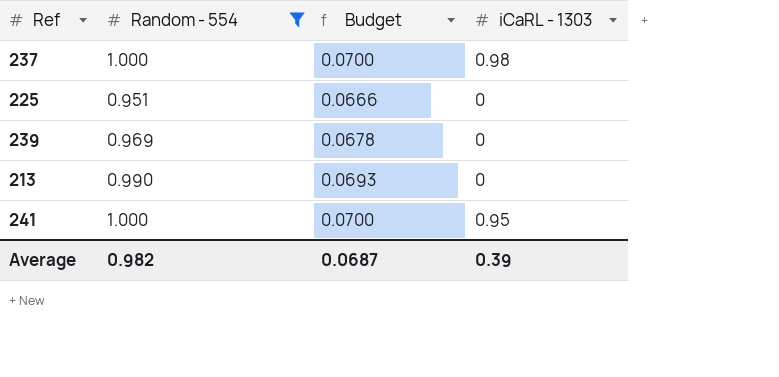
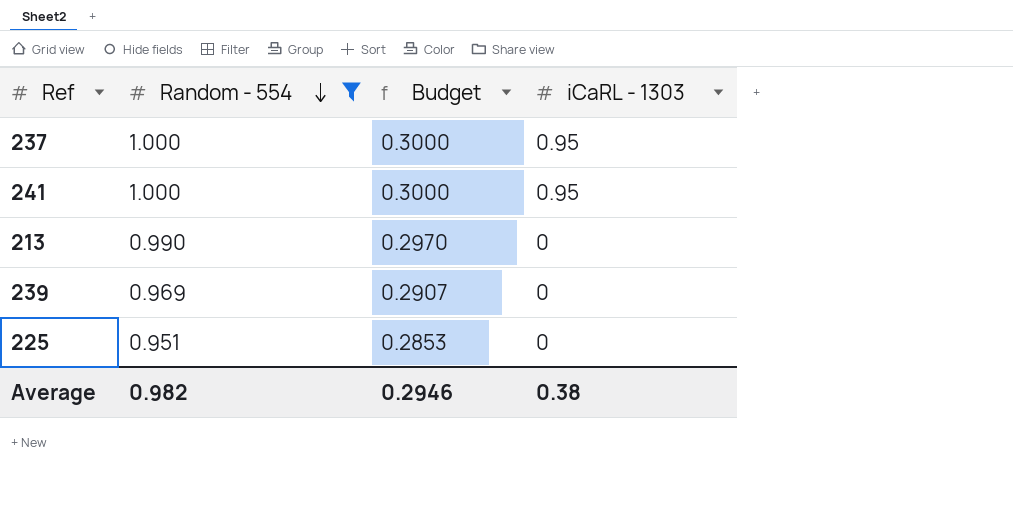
row order: none -> Random - 554 descending
column Budget | formula: [Random - 554] * 0.07 -> [Random - 554] * 0.3
237 | iCaRL - 1303: 0.98 -> 0.95
Average | Budget: 0.0687 -> 0.2946
Average | iCaRL - 1303: 0.39 -> 0.38

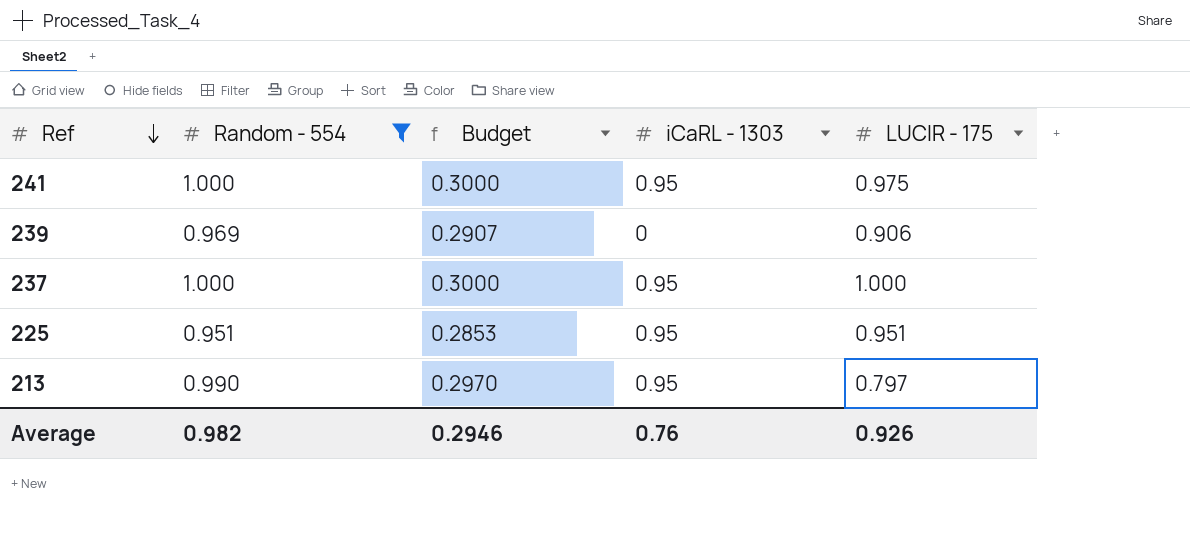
row order: Random - 554 descending -> Ref descending
column LUCIR - 175 | position: none -> 5
225 | iCaRL - 1303: 0 -> 0.95
213 | iCaRL - 1303: 0 -> 0.95
Average | iCaRL - 1303: 0.38 -> 0.76

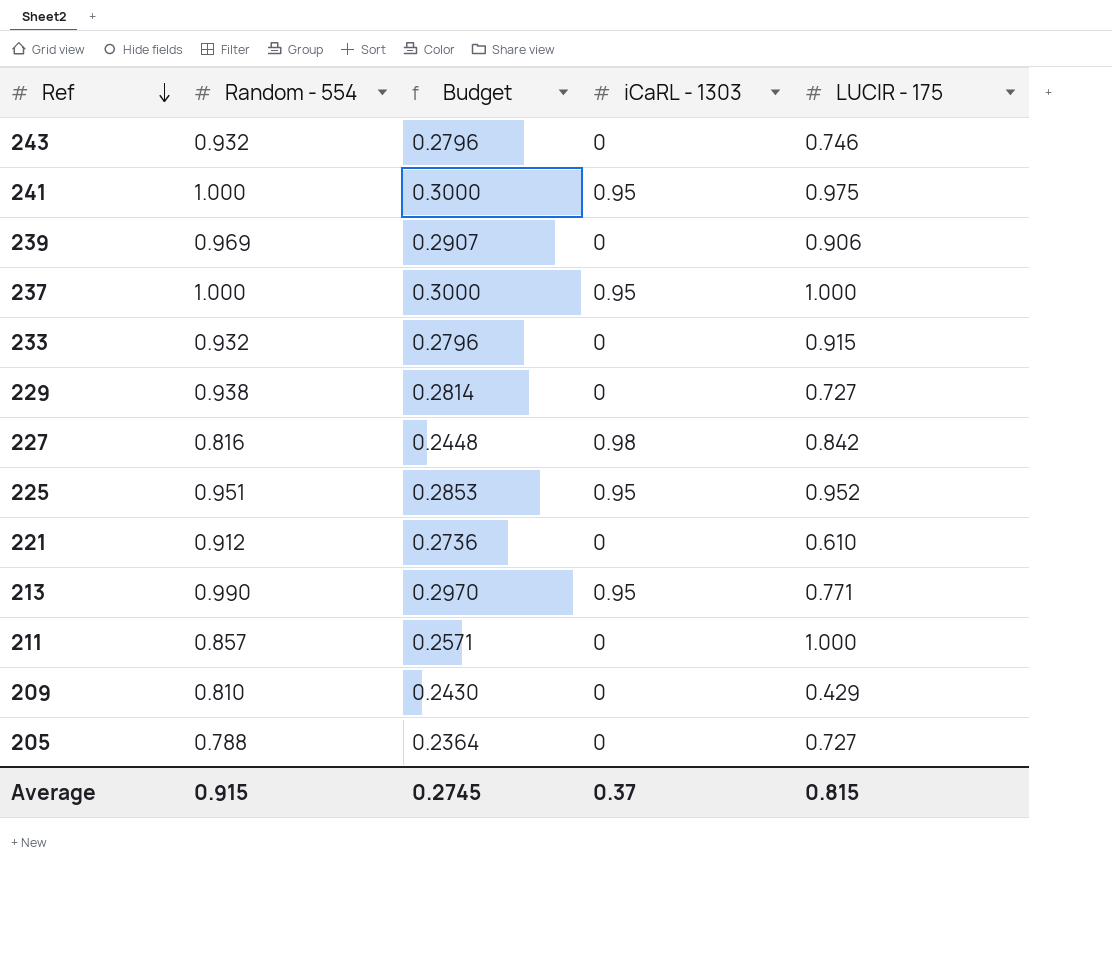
filter: Random - 554 >= 0.951 -> none
225 | LUCIR - 175: 0.951 -> 0.952
213 | LUCIR - 175: 0.797 -> 0.771
Average | Random - 554: 0.982 -> 0.915
Average | Budget: 0.2946 -> 0.2745
Average | iCaRL - 1303: 0.76 -> 0.37
Average | LUCIR - 175: 0.926 -> 0.815

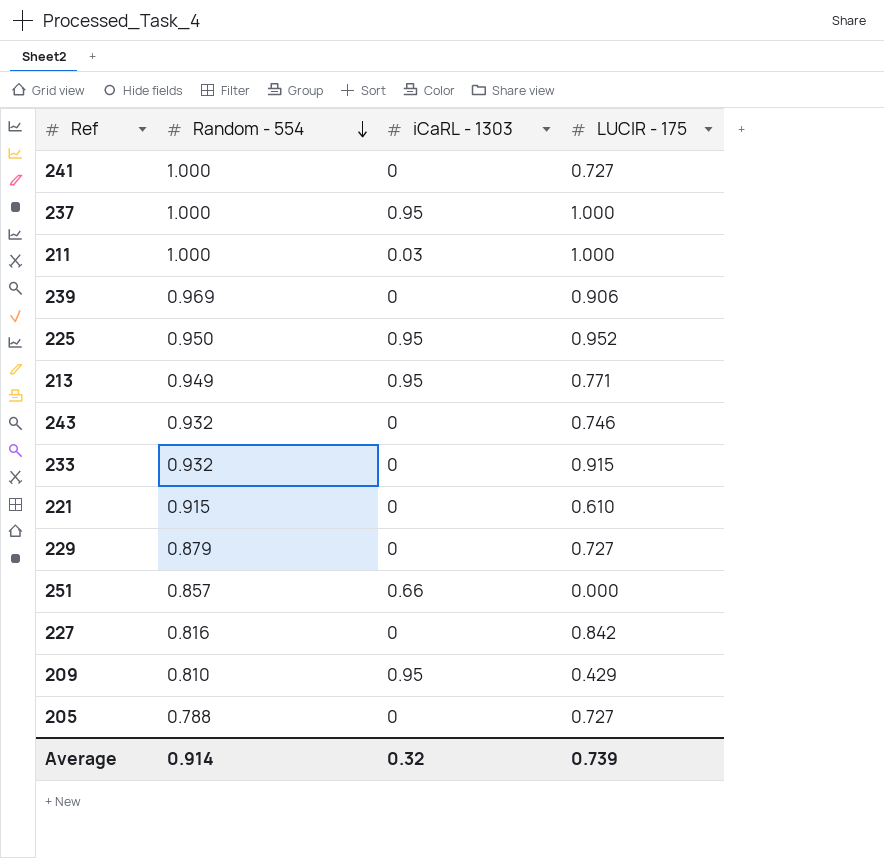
row order: Ref descending -> Random - 554 descending
column Budget | formula: [Random - 554] * 0.3 -> none
241 | iCaRL - 1303: 0.95 -> 0
241 | LUCIR - 175: 0.975 -> 0.727
211 | Random - 554: 0.857 -> 1.000
211 | iCaRL - 1303: 0 -> 0.03
225 | Random - 554: 0.951 -> 0.950
213 | Random - 554: 0.990 -> 0.949
221 | Random - 554: 0.912 -> 0.915
229 | Random - 554: 0.938 -> 0.879
row 251: none -> 0.857 | 0.66 | 0.000
227 | iCaRL - 1303: 0.98 -> 0
209 | iCaRL - 1303: 0 -> 0.95
Average | Random - 554: 0.915 -> 0.914
Average | iCaRL - 1303: 0.37 -> 0.32
Average | LUCIR - 175: 0.815 -> 0.739

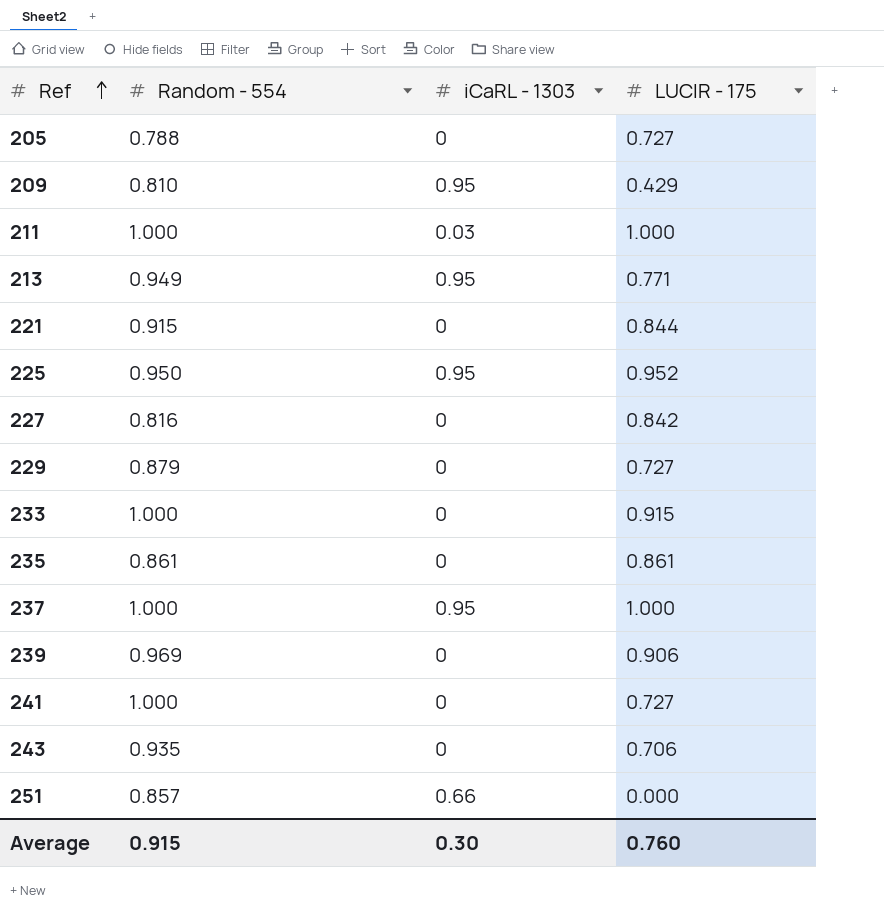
row order: Random - 554 descending -> Ref ascending
221 | LUCIR - 175: 0.610 -> 0.844
233 | Random - 554: 0.932 -> 1.000
row 235: none -> 0.861 | 0 | 0.861
243 | Random - 554: 0.932 -> 0.935
243 | LUCIR - 175: 0.746 -> 0.706
Average | Random - 554: 0.914 -> 0.915
Average | iCaRL - 1303: 0.32 -> 0.30
Average | LUCIR - 175: 0.739 -> 0.760

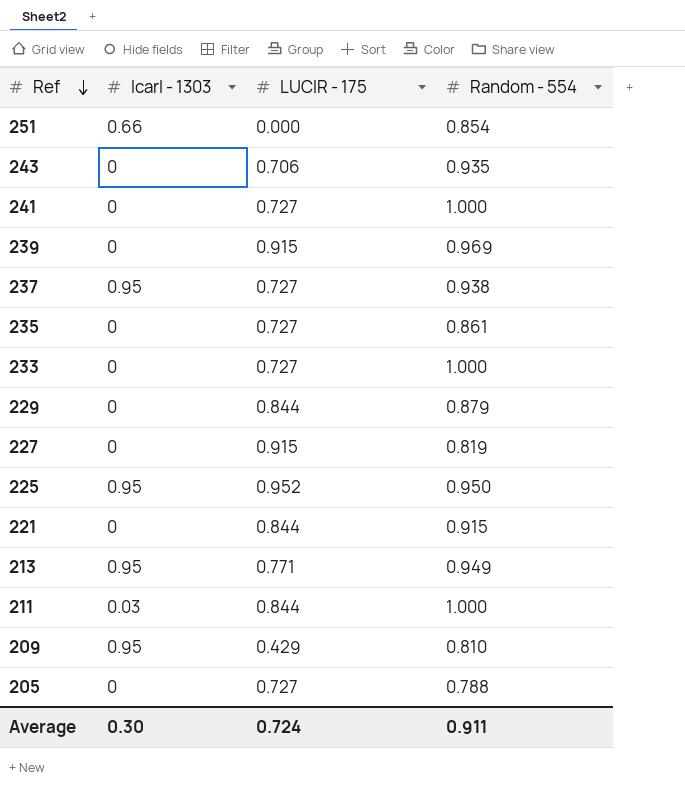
row order: Ref ascending -> Ref descending
column name: iCaRL - 1303 -> Icarl - 1303
column Random - 554 | position: 2 -> 4
251 | Random - 554: 0.857 -> 0.854
239 | LUCIR - 175: 0.906 -> 0.915
237 | LUCIR - 175: 1.000 -> 0.727
237 | Random - 554: 1.000 -> 0.938
235 | LUCIR - 175: 0.861 -> 0.727
233 | LUCIR - 175: 0.915 -> 0.727
229 | LUCIR - 175: 0.727 -> 0.844
227 | LUCIR - 175: 0.842 -> 0.915
227 | Random - 554: 0.816 -> 0.819
211 | LUCIR - 175: 1.000 -> 0.844
Average | LUCIR - 175: 0.760 -> 0.724
Average | Random - 554: 0.915 -> 0.911

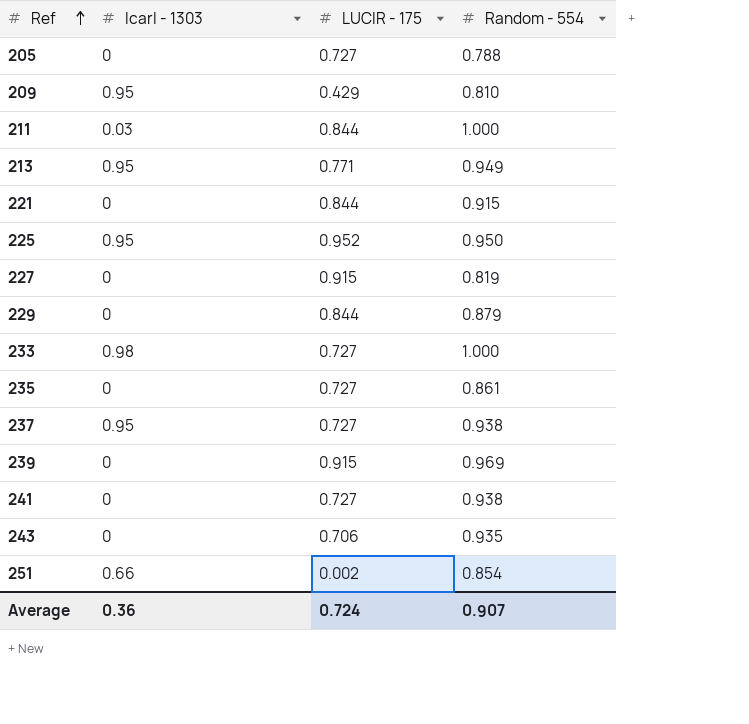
row order: Ref descending -> Ref ascending
233 | Icarl - 1303: 0 -> 0.98
241 | Random - 554: 1.000 -> 0.938
251 | LUCIR - 175: 0.000 -> 0.002
Average | Icarl - 1303: 0.30 -> 0.36
Average | Random - 554: 0.911 -> 0.907

